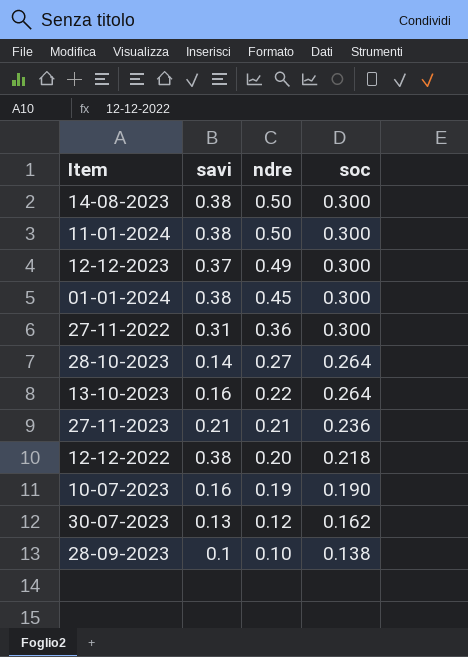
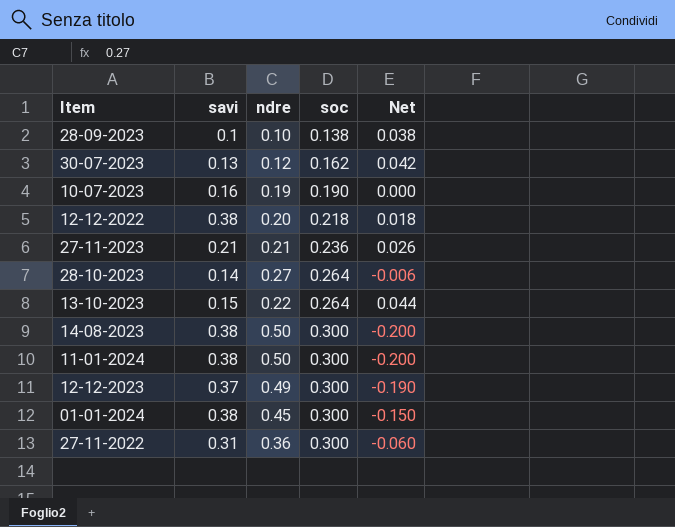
row order: ndre descending -> soc ascending
column Net | formula: none -> [soc] - [ndre]
13-10-2023 | savi: 0.16 -> 0.15

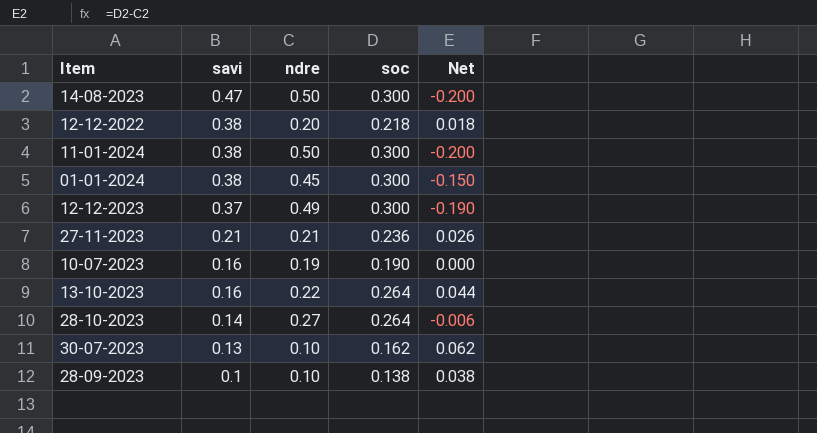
row order: soc ascending -> savi descending
row 27-11-2022: 0.31 | 0.36 | 0.300 | -0.060 -> none
14-08-2023 | savi: 0.38 -> 0.47
13-10-2023 | savi: 0.15 -> 0.16
30-07-2023 | ndre: 0.12 -> 0.10
30-07-2023 | Net: 0.042 -> 0.062

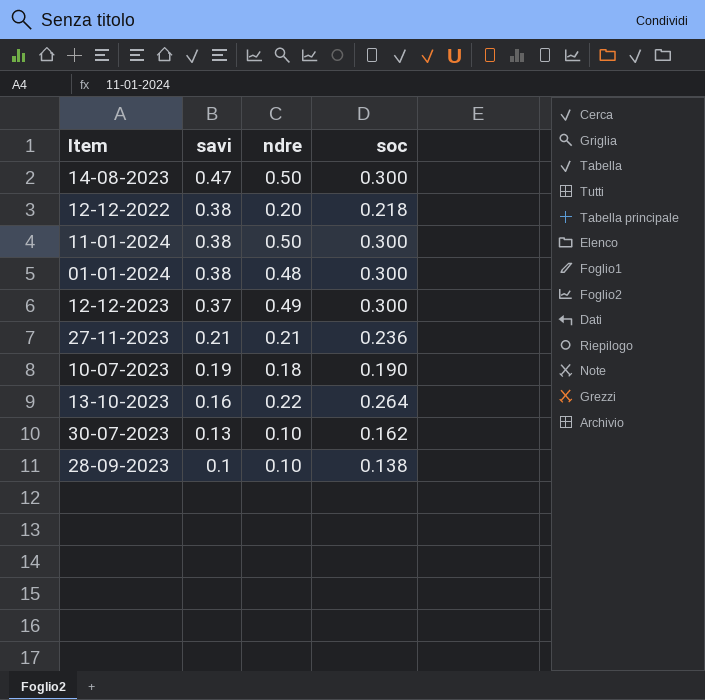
column Net | formula: [soc] - [ndre] -> none
row 28-10-2023: 0.14 | 0.27 | 0.264 | -0.006 -> none
01-01-2024 | ndre: 0.45 -> 0.48
10-07-2023 | savi: 0.16 -> 0.19
10-07-2023 | ndre: 0.19 -> 0.18

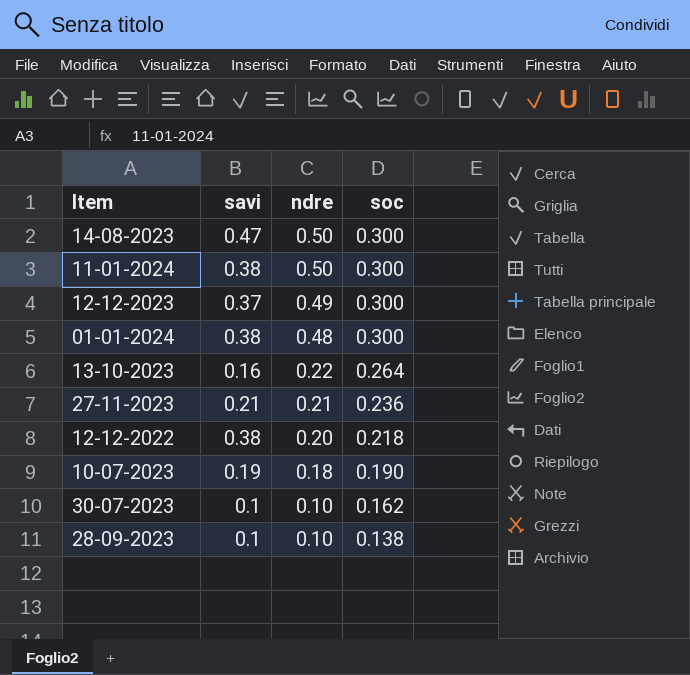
row order: savi descending -> ndre descending
30-07-2023 | savi: 0.13 -> 0.1

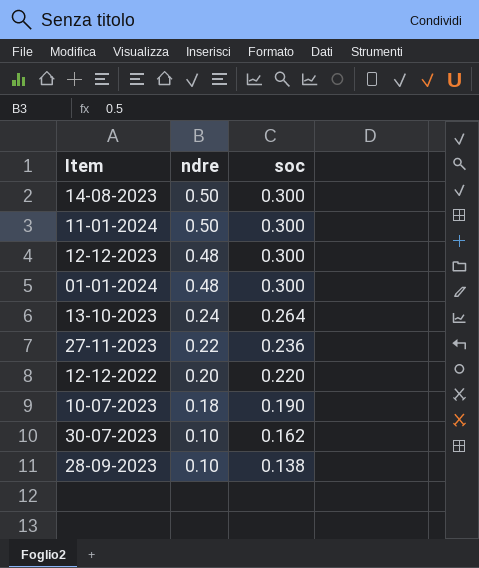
column savi | position: 2 -> none
12-12-2023 | ndre: 0.49 -> 0.48
13-10-2023 | ndre: 0.22 -> 0.24
27-11-2023 | ndre: 0.21 -> 0.22
12-12-2022 | soc: 0.218 -> 0.220

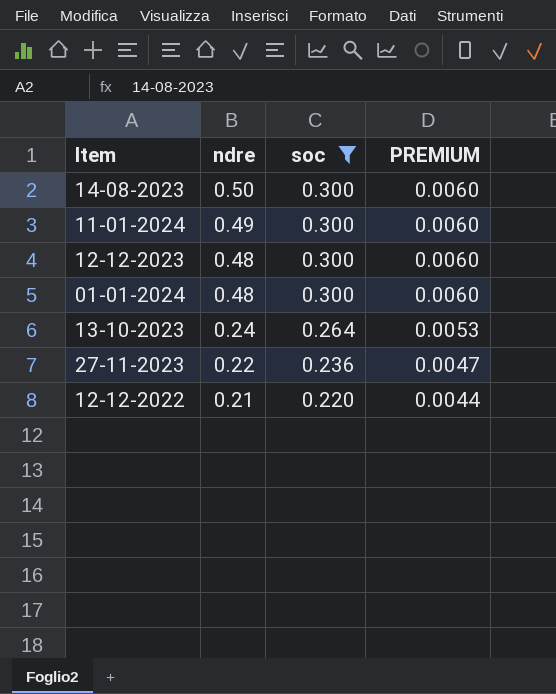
filter: none -> soc >= 0.220
column PREMIUM | formula: none -> [soc] * 0.02
11-01-2024 | ndre: 0.50 -> 0.49
12-12-2022 | ndre: 0.20 -> 0.21

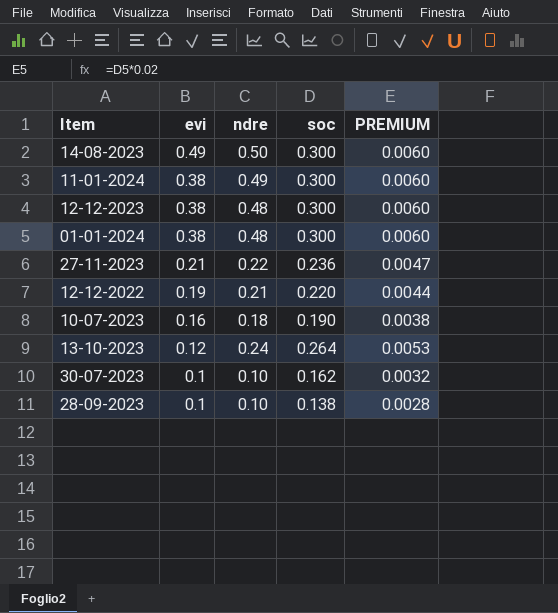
filter: soc >= 0.220 -> none
row order: ndre descending -> evi descending
column evi | position: none -> 2

